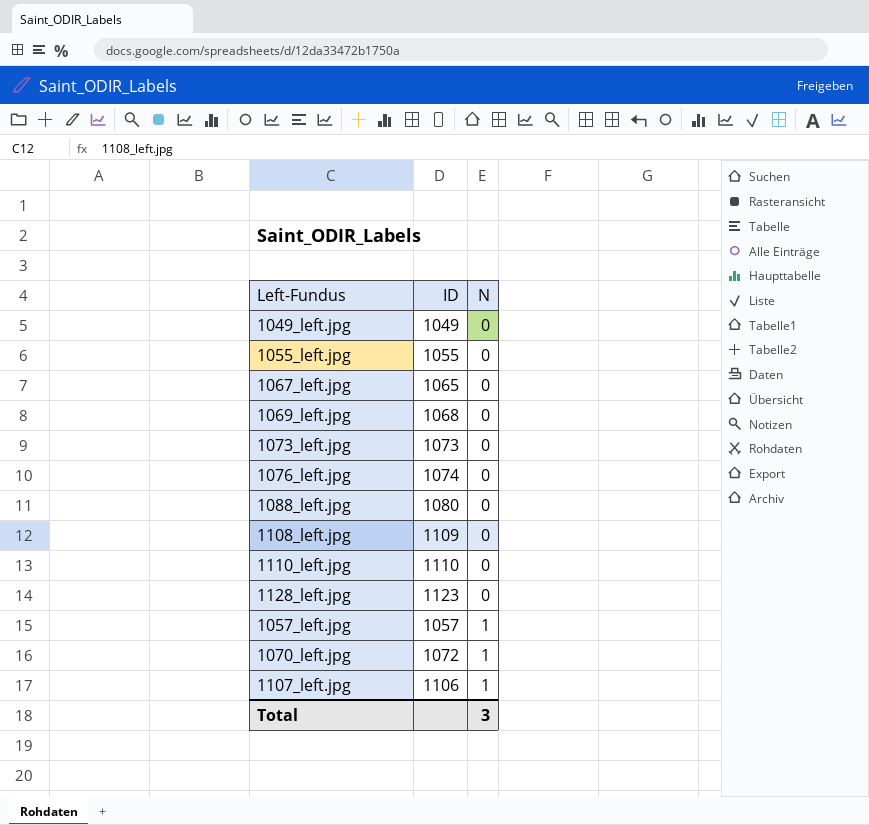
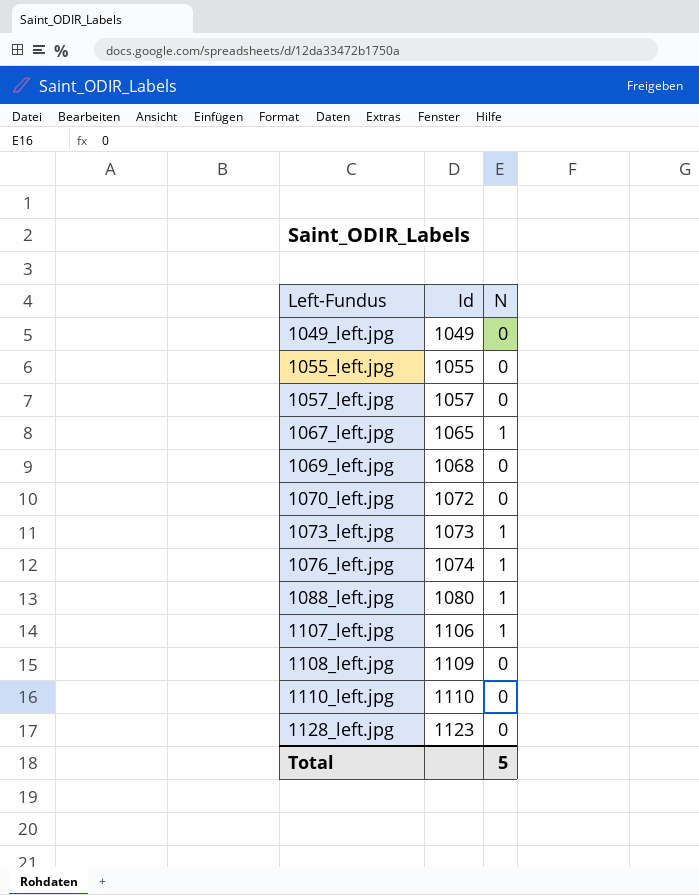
row order: N ascending -> Left-Fundus ascending
column name: ID -> Id
1057_left.jpg | N: 1 -> 0
1067_left.jpg | N: 0 -> 1
1070_left.jpg | N: 1 -> 0
1073_left.jpg | N: 0 -> 1
1076_left.jpg | N: 0 -> 1
1088_left.jpg | N: 0 -> 1
Total | N: 3 -> 5

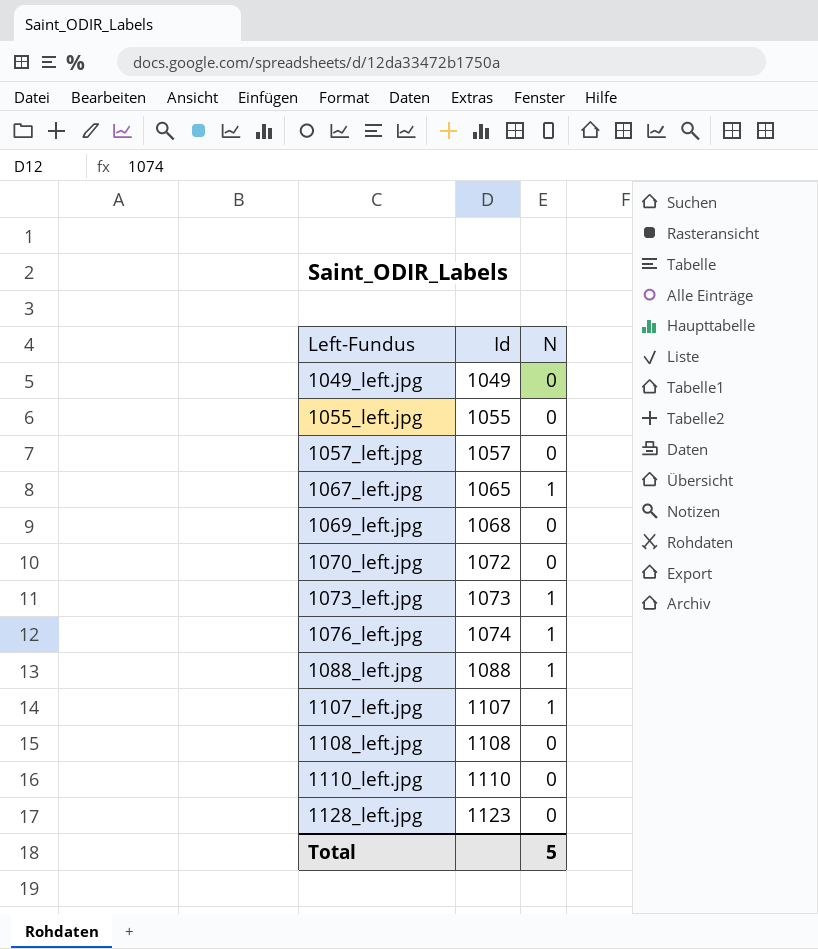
1088_left.jpg | Id: 1080 -> 1088
1107_left.jpg | Id: 1106 -> 1107
1108_left.jpg | Id: 1109 -> 1108

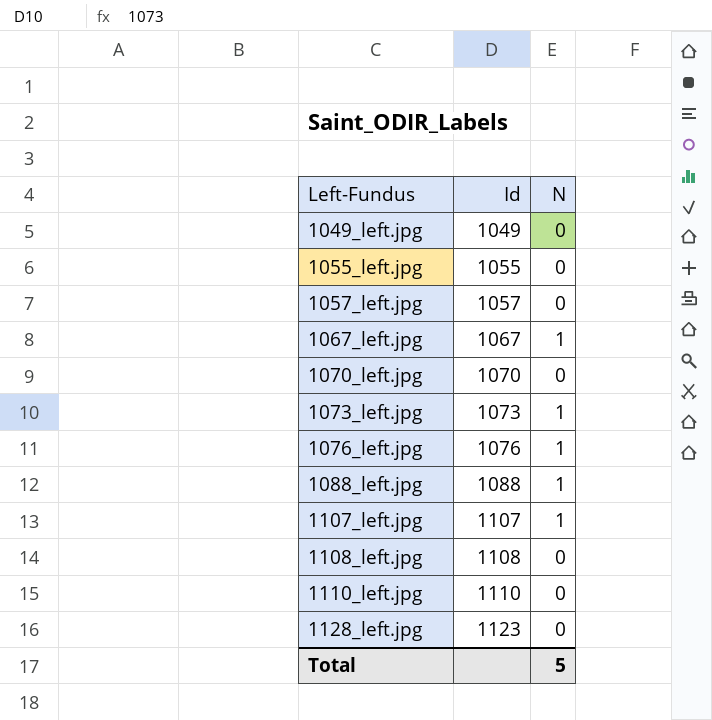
row 1069_left.jpg: 1068 | 0 -> none
1067_left.jpg | Id: 1065 -> 1067
1070_left.jpg | Id: 1072 -> 1070
1076_left.jpg | Id: 1074 -> 1076

